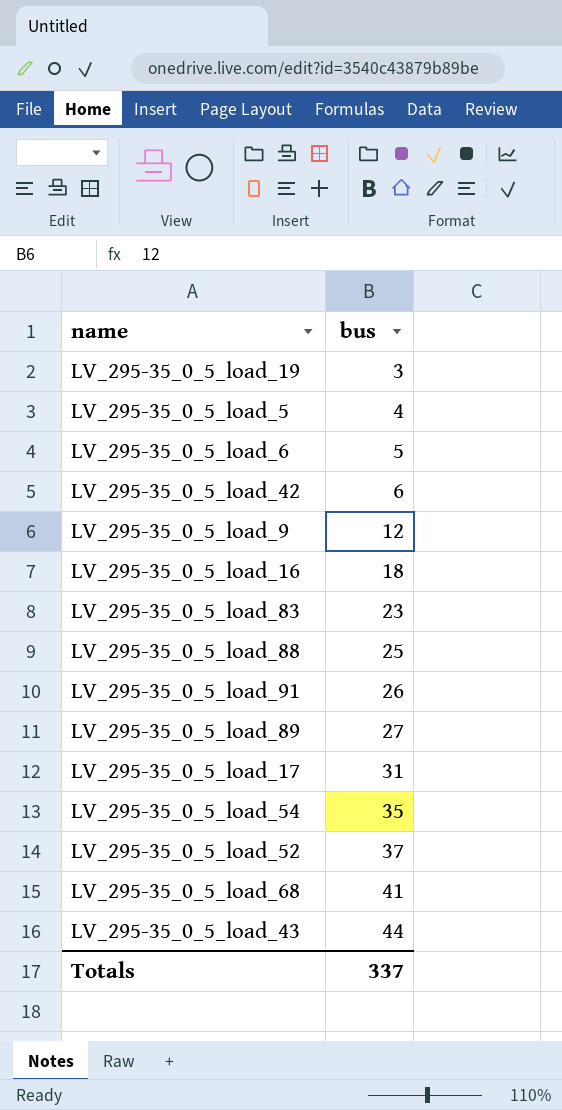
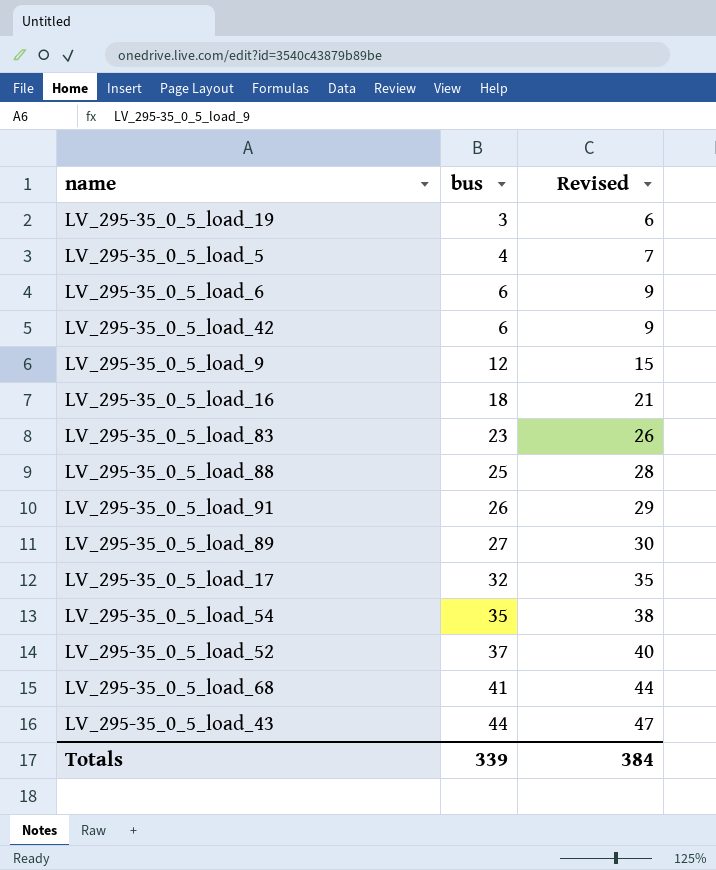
column Revised | formula: none -> [bus] + 3
LV_295-35_0_5_load_6 | bus: 5 -> 6
LV_295-35_0_5_load_17 | bus: 31 -> 32
Totals | bus: 337 -> 339

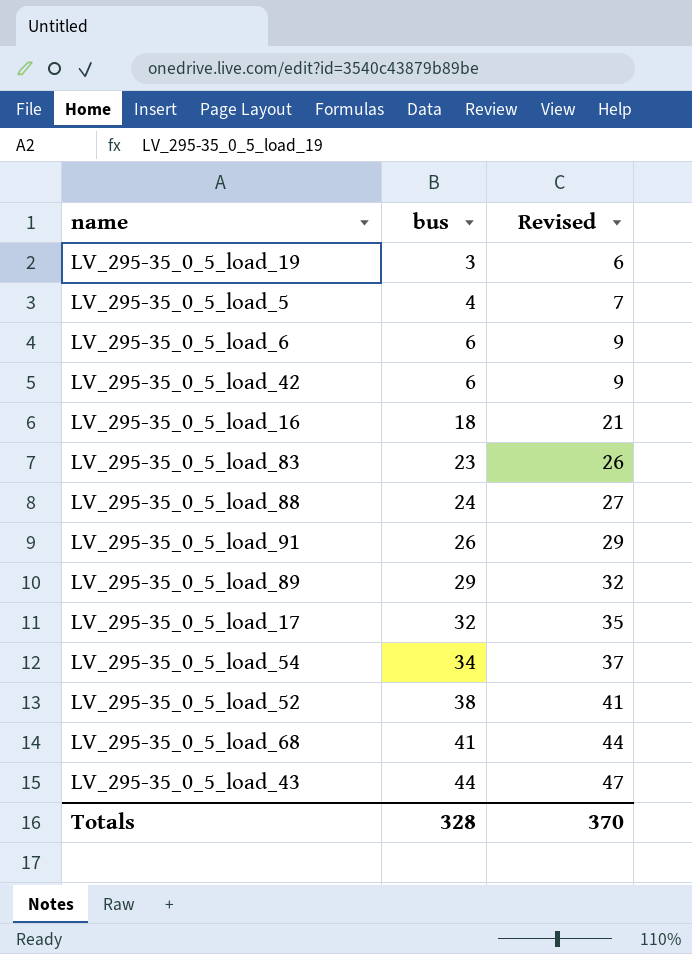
row LV_295-35_0_5_load_9: 12 | 15 -> none
LV_295-35_0_5_load_88 | bus: 25 -> 24
LV_295-35_0_5_load_88 | Revised: 28 -> 27
LV_295-35_0_5_load_89 | bus: 27 -> 29
LV_295-35_0_5_load_89 | Revised: 30 -> 32
LV_295-35_0_5_load_54 | bus: 35 -> 34
LV_295-35_0_5_load_54 | Revised: 38 -> 37
LV_295-35_0_5_load_52 | bus: 37 -> 38
LV_295-35_0_5_load_52 | Revised: 40 -> 41
Totals | bus: 339 -> 328
Totals | Revised: 384 -> 370

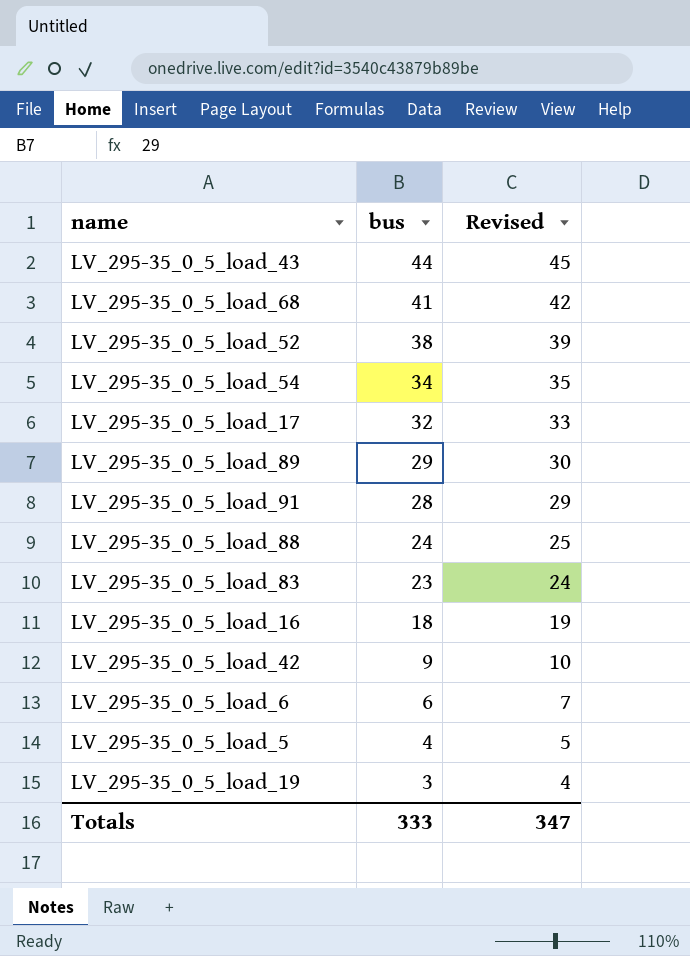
row order: bus ascending -> bus descending
column Revised | formula: [bus] + 3 -> [bus] + 1
LV_295-35_0_5_load_91 | bus: 26 -> 28
LV_295-35_0_5_load_42 | bus: 6 -> 9
Totals | bus: 328 -> 333
Totals | Revised: 370 -> 347

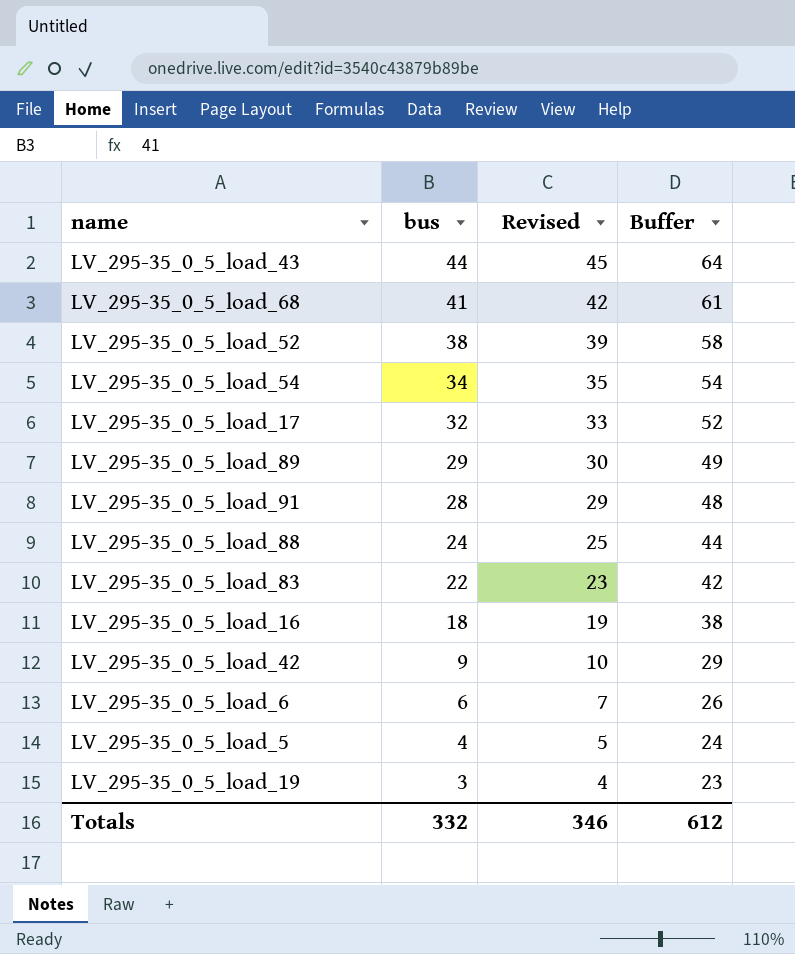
column Buffer | formula: none -> [bus] + 20
LV_295-35_0_5_load_83 | bus: 23 -> 22
LV_295-35_0_5_load_83 | Revised: 24 -> 23
Totals | bus: 333 -> 332
Totals | Revised: 347 -> 346

